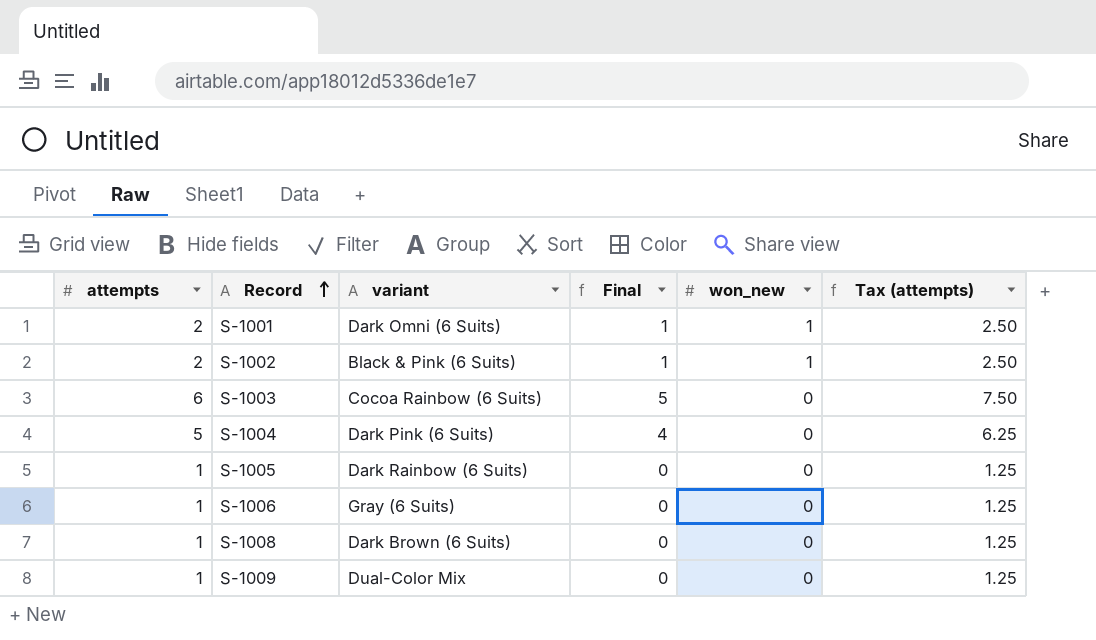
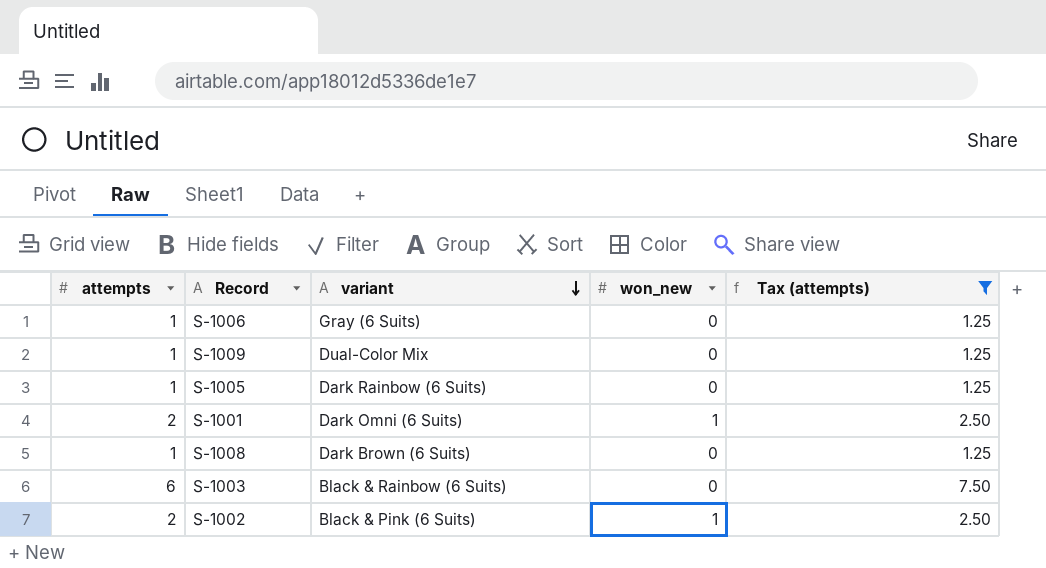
filter: none -> Tax (attempts) != 6.25
row order: Record ascending -> variant descending
column Final | formula: [attempts] - 1 -> none
S-1003 | variant: Cocoa Rainbow (6 Suits) -> Black & Rainbow (6 Suits)

